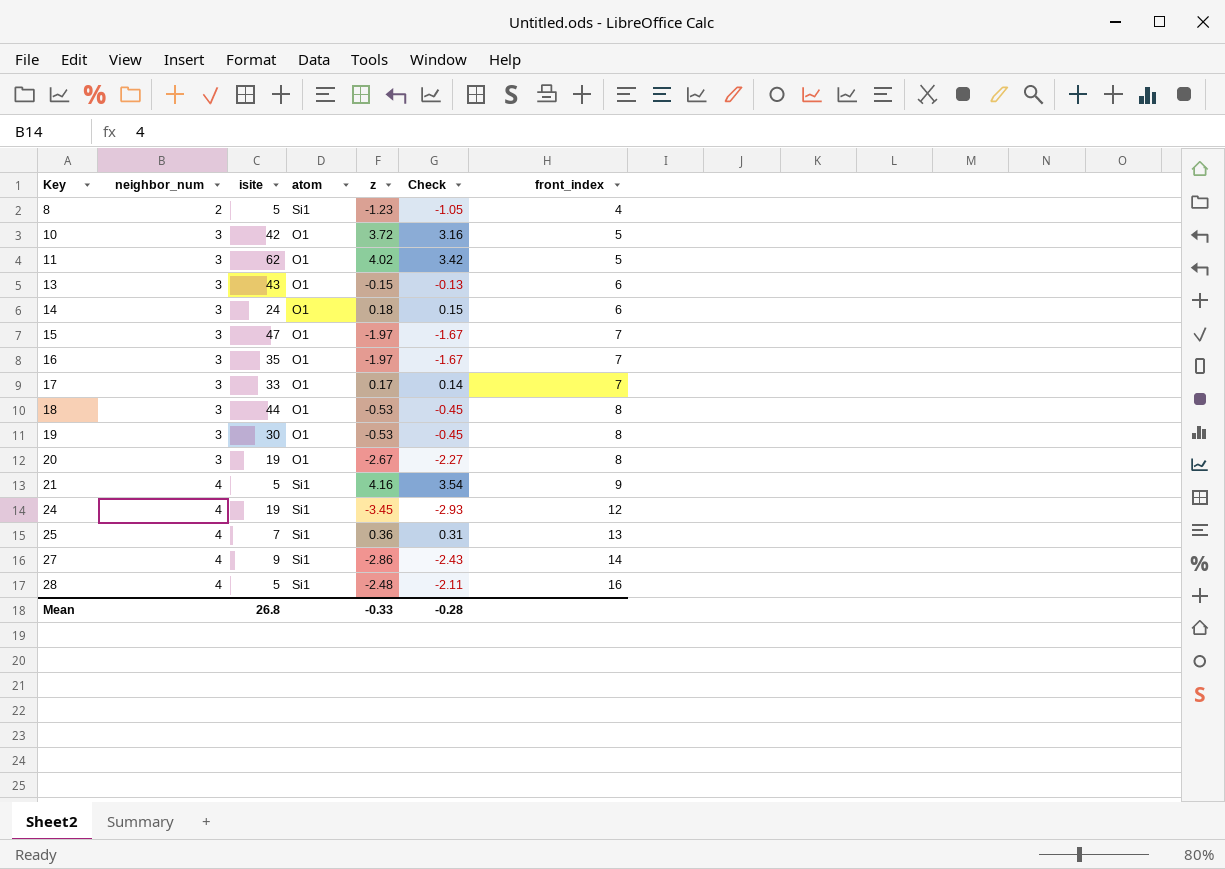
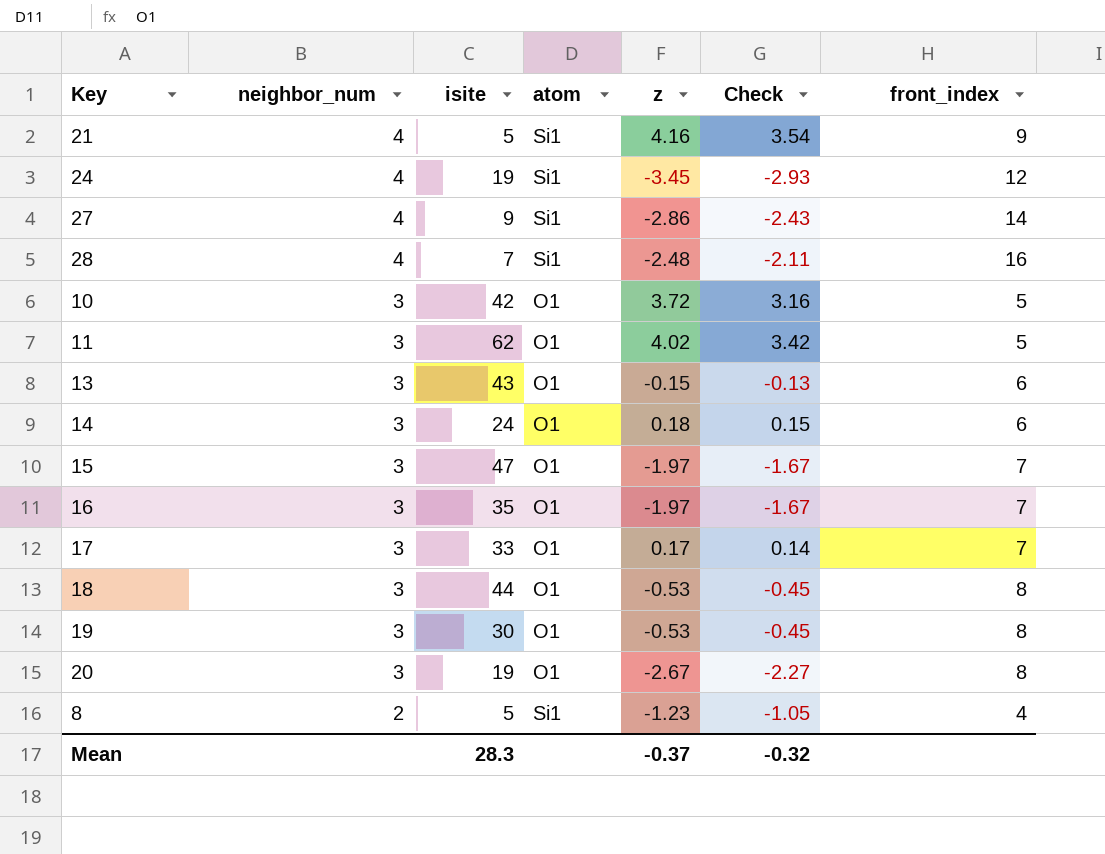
row order: Key ascending -> neighbor_num descending
row 25: 4 | 7 | Si1 | 0.36 | 0.31 | 13 -> none
28 | isite: 5 -> 7
Mean | isite: 26.8 -> 28.3
Mean | z: -0.33 -> -0.37
Mean | Check: -0.28 -> -0.32

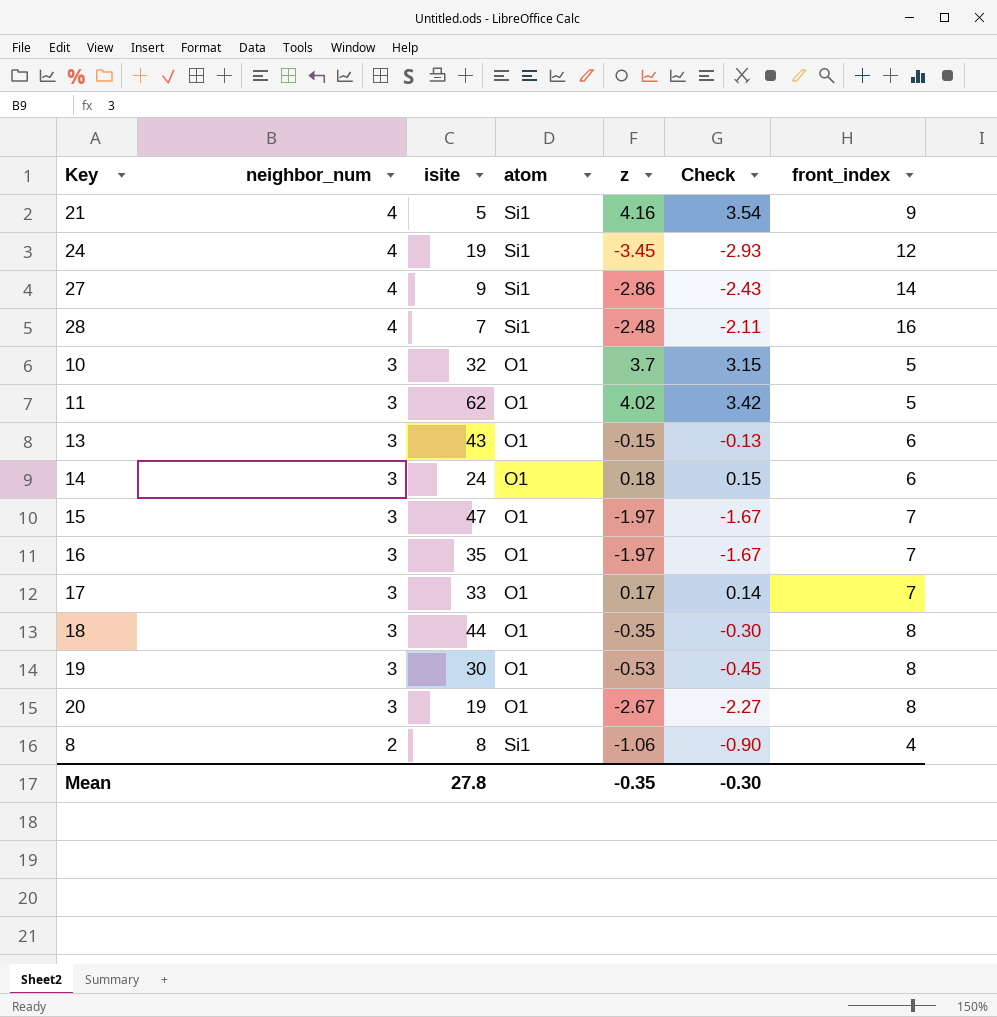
10 | isite: 42 -> 32
10 | z: 3.72 -> 3.7
10 | Check: 3.16 -> 3.15
18 | z: -0.53 -> -0.35
18 | Check: -0.45 -> -0.30
8 | isite: 5 -> 8
8 | z: -1.23 -> -1.06
8 | Check: -1.05 -> -0.90
Mean | isite: 28.3 -> 27.8
Mean | z: -0.37 -> -0.35
Mean | Check: -0.32 -> -0.30

